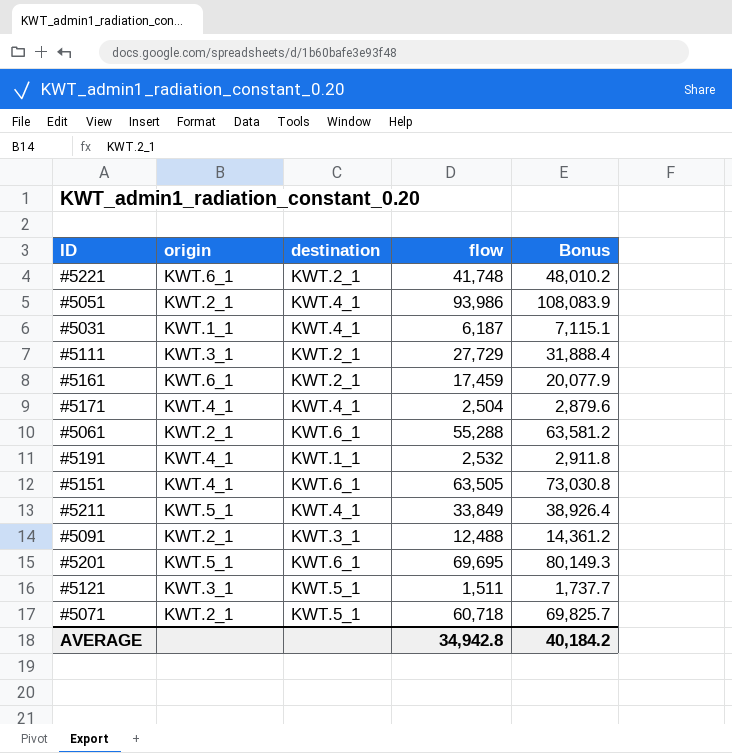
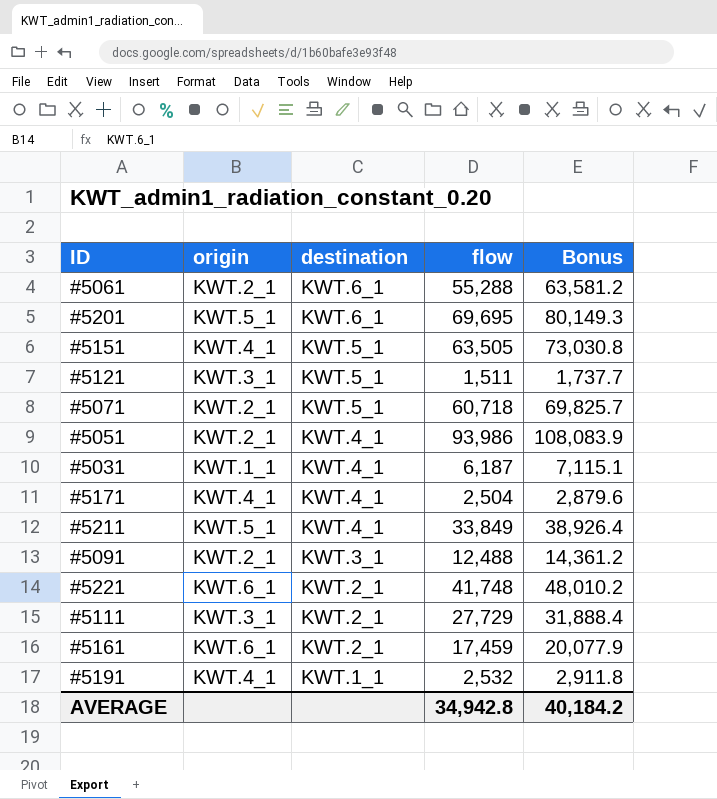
row order: none -> destination descending
#5151 | destination: KWT.6_1 -> KWT.5_1

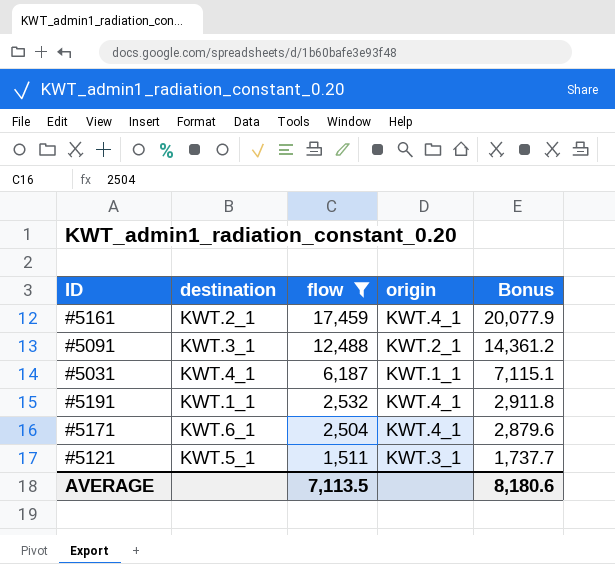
filter: none -> flow <= 17,459
row order: destination descending -> flow descending
column origin | position: 2 -> 4
#5161 | origin: KWT.6_1 -> KWT.4_1
#5171 | destination: KWT.4_1 -> KWT.6_1
AVERAGE | flow: 34,942.8 -> 7,113.5
AVERAGE | Bonus: 40,184.2 -> 8,180.6

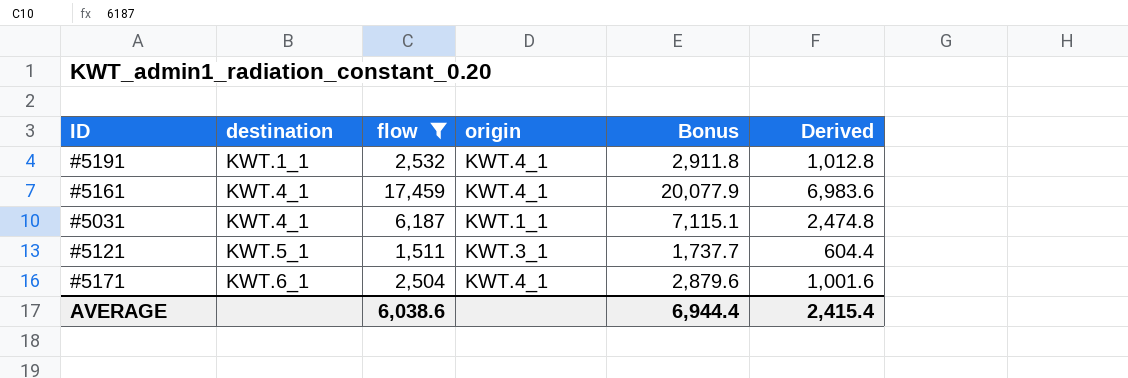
row order: flow descending -> destination ascending
column Derived | formula: none -> [flow] * 0.4
row #5091: KWT.3_1 | 12,488 | KWT.2_1 | 14,361.2 -> none
#5161 | destination: KWT.2_1 -> KWT.4_1
AVERAGE | flow: 7,113.5 -> 6,038.6
AVERAGE | Bonus: 8,180.6 -> 6,944.4

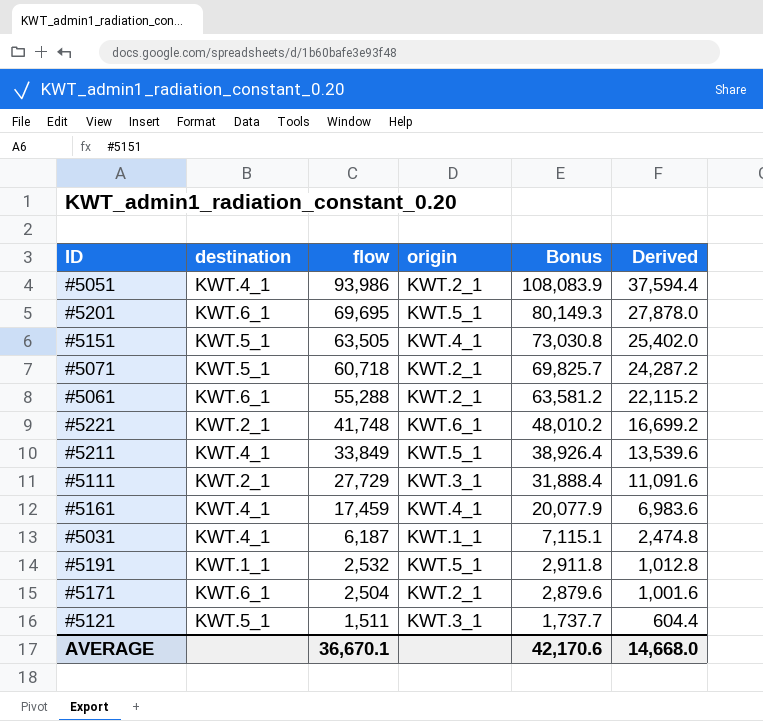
filter: flow <= 17,459 -> none
row order: destination ascending -> flow descending
#5191 | origin: KWT.4_1 -> KWT.5_1
#5171 | origin: KWT.4_1 -> KWT.2_1
AVERAGE | flow: 6,038.6 -> 36,670.1
AVERAGE | Bonus: 6,944.4 -> 42,170.6
AVERAGE | Derived: 2,415.4 -> 14,668.0

